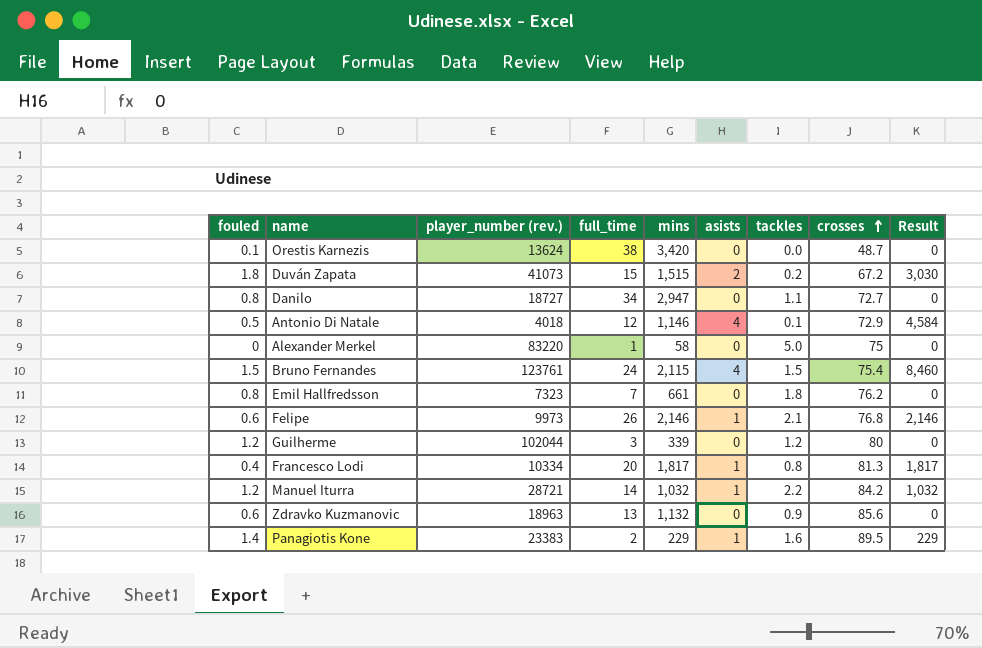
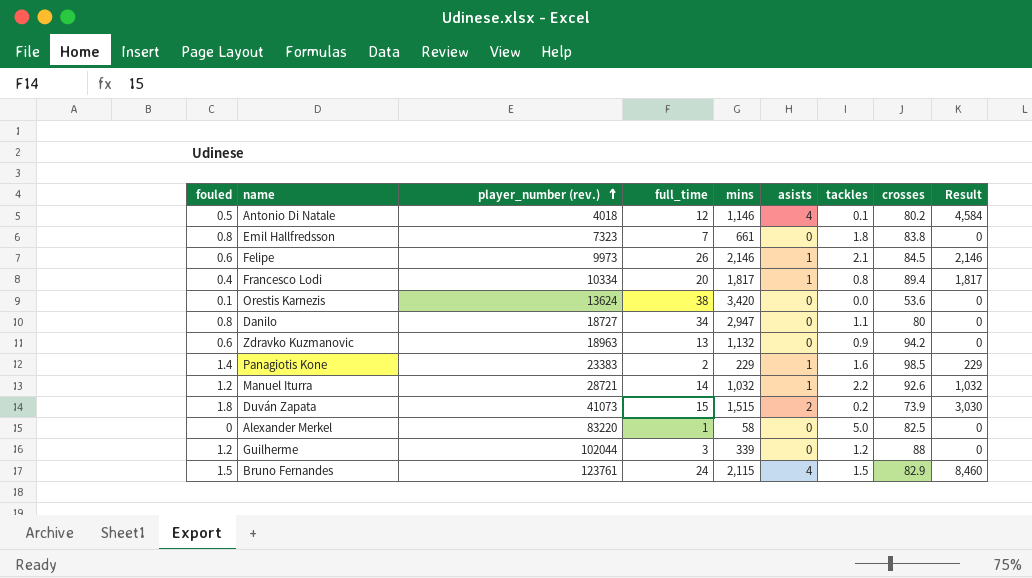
row order: crosses ascending -> player_number (rev.) ascending
Antonio Di Natale | crosses: 72.9 -> 80.2
Emil Hallfredsson | crosses: 76.2 -> 83.8
Felipe | crosses: 76.8 -> 84.5
Francesco Lodi | crosses: 81.3 -> 89.4
Orestis Karnezis | crosses: 48.7 -> 53.6
Danilo | crosses: 72.7 -> 80
Zdravko Kuzmanovic | crosses: 85.6 -> 94.2
Panagiotis Kone | crosses: 89.5 -> 98.5
Manuel Iturra | crosses: 84.2 -> 92.6
Duván Zapata | crosses: 67.2 -> 73.9
Alexander Merkel | crosses: 75 -> 82.5
Guilherme | crosses: 80 -> 88
Bruno Fernandes | crosses: 75.4 -> 82.9

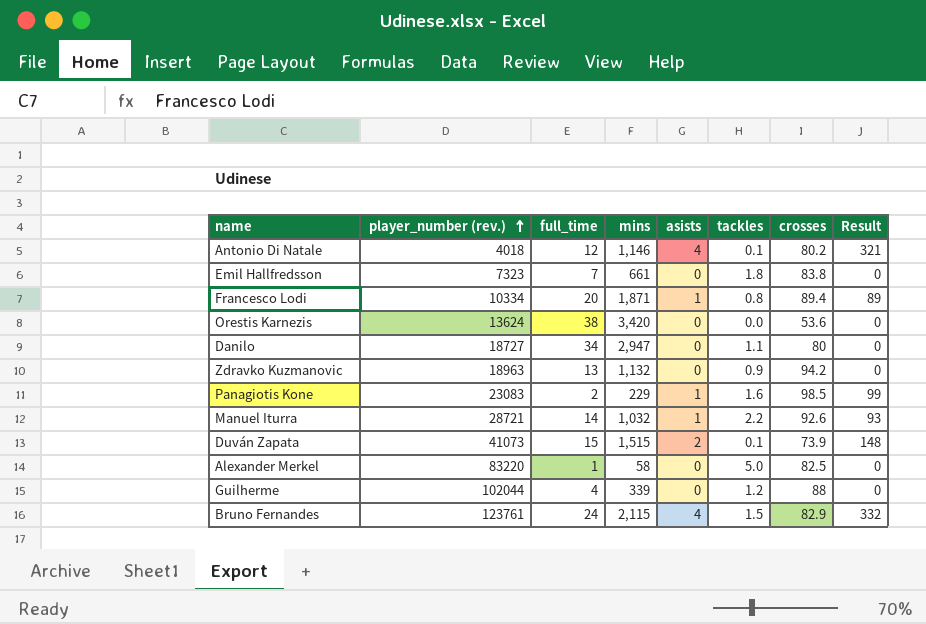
column fouled | position: 1 -> none
column Result | formula: [mins] * [asists] -> [asists] * [crosses]
row Felipe: 0.6 | 9973 | 26 | 2,146 | 1 | 2.1 | 84.5 | 2,146 -> none
Francesco Lodi | mins: 1,817 -> 1,871
Panagiotis Kone | player_number (rev.): 23383 -> 23083
Duván Zapata | tackles: 0.2 -> 0.1
Guilherme | full_time: 3 -> 4

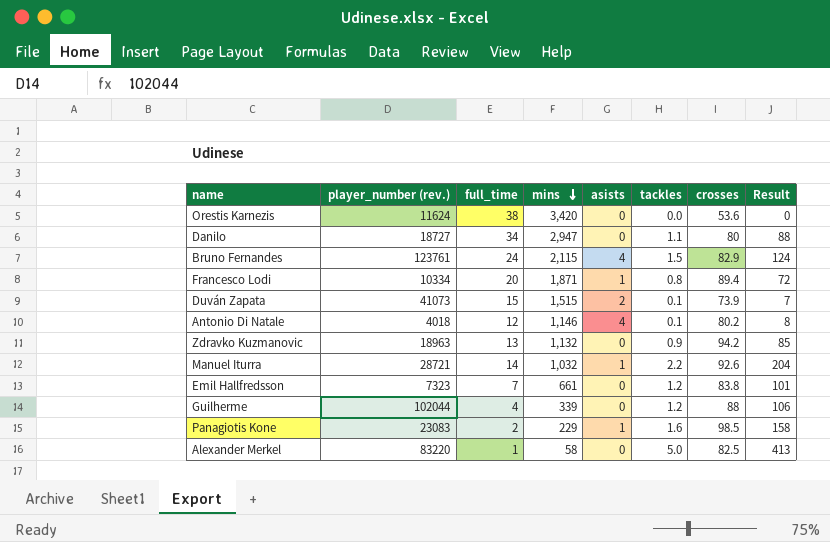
row order: player_number (rev.) ascending -> mins descending
column Result | formula: [asists] * [crosses] -> [tackles] * [crosses]
Orestis Karnezis | player_number (rev.): 13624 -> 11624
Emil Hallfredsson | tackles: 1.8 -> 1.2

